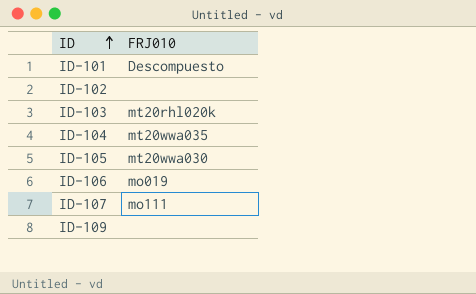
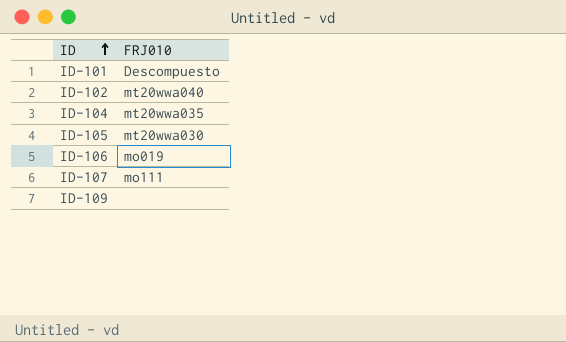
row ID-103: mt20rhl020k -> none
ID-102 | FRJ010: none -> mt20wwa040

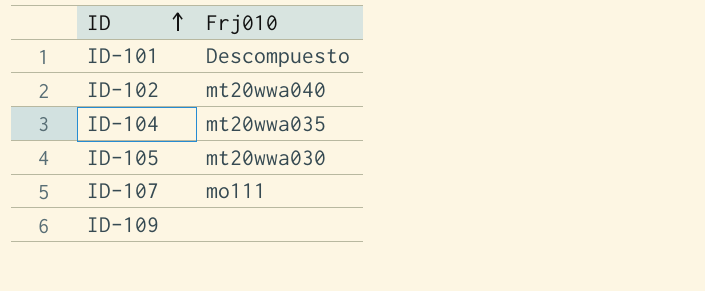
column name: FRJ010 -> Frj010
row ID-106: mo019 -> none

